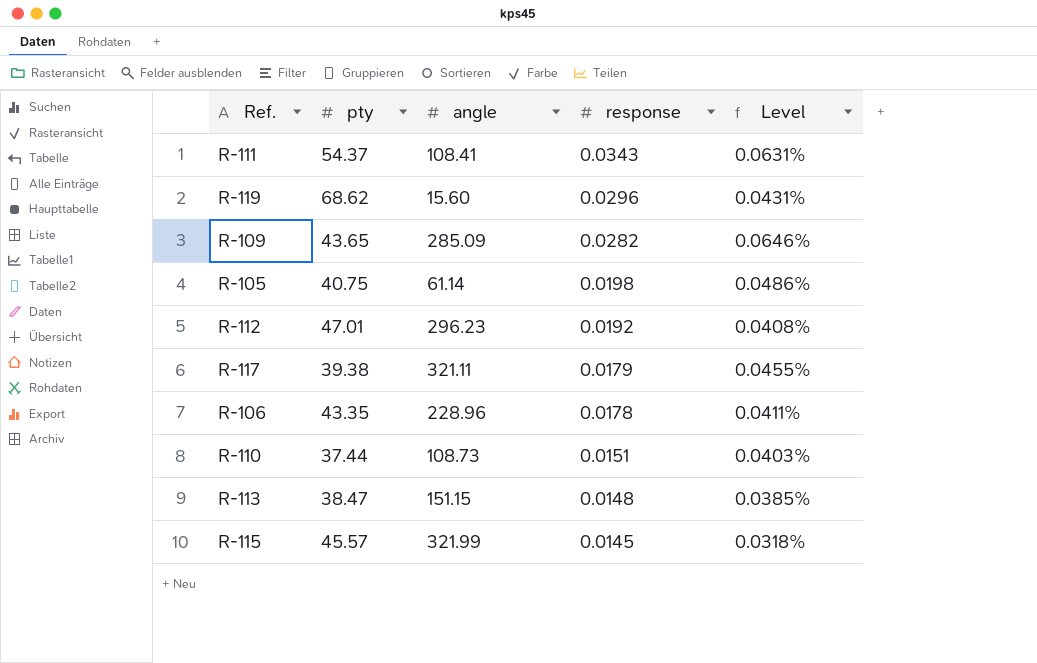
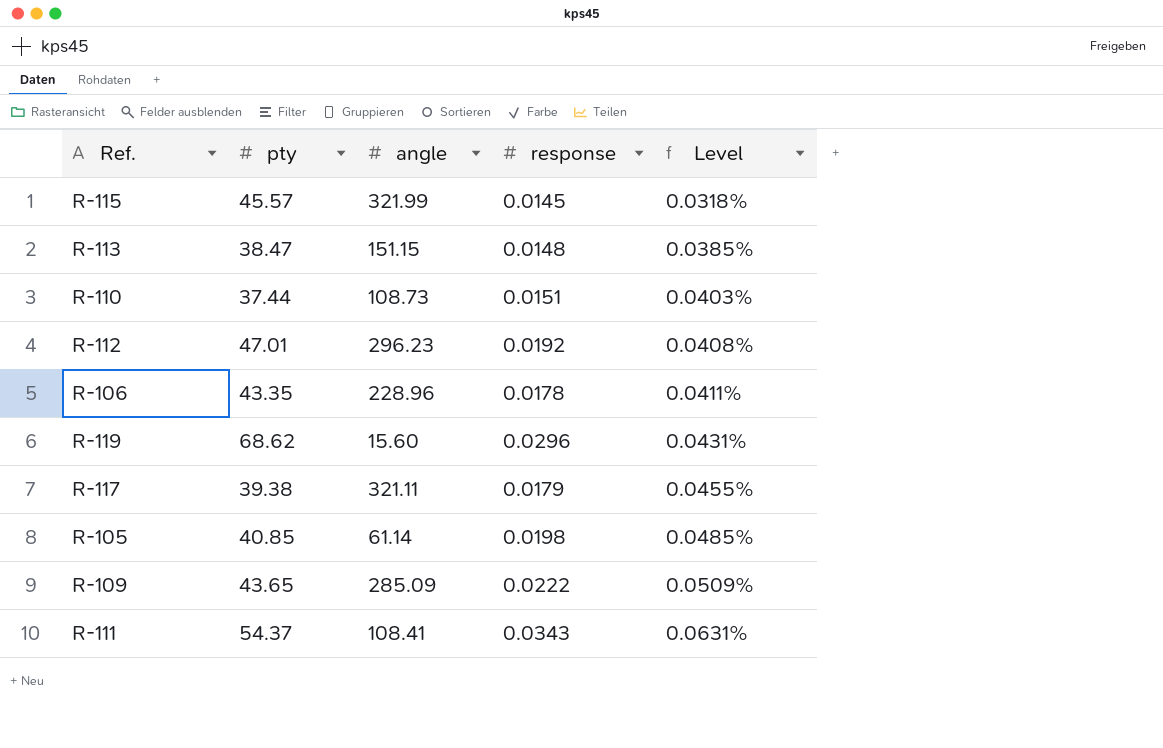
row order: response descending -> Level ascending
R-105 | pty: 40.75 -> 40.85
R-105 | Level: 0.0486% -> 0.0485%
R-109 | response: 0.0282 -> 0.0222
R-109 | Level: 0.0646% -> 0.0509%

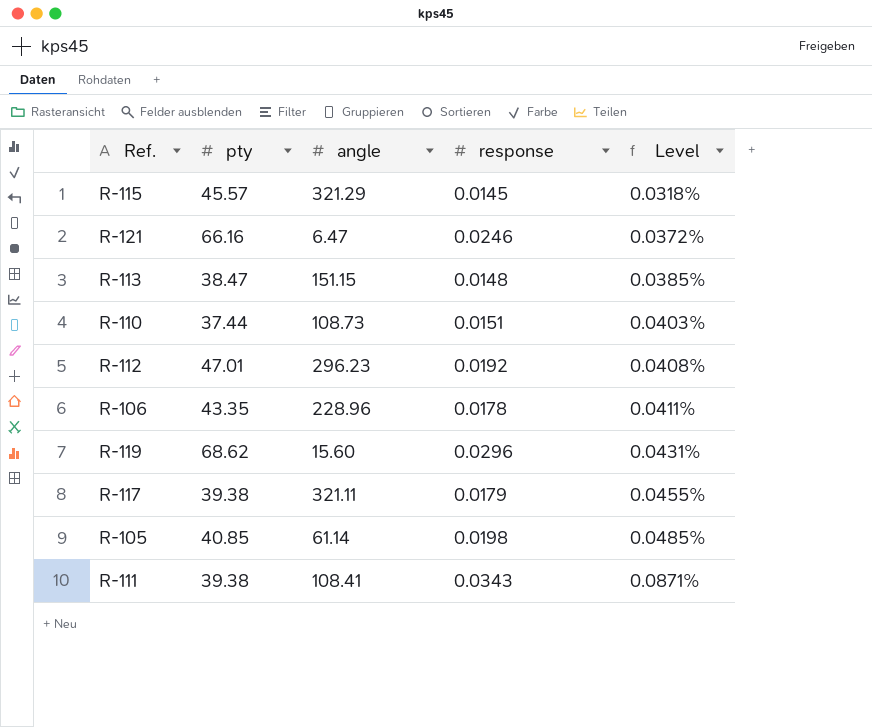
row R-109: 43.65 | 285.09 | 0.0222 | 0.0509% -> none
R-115 | angle: 321.99 -> 321.29
row R-121: none -> 66.16 | 6.47 | 0.0246 | 0.0372%
R-111 | pty: 54.37 -> 39.38
R-111 | Level: 0.0631% -> 0.0871%

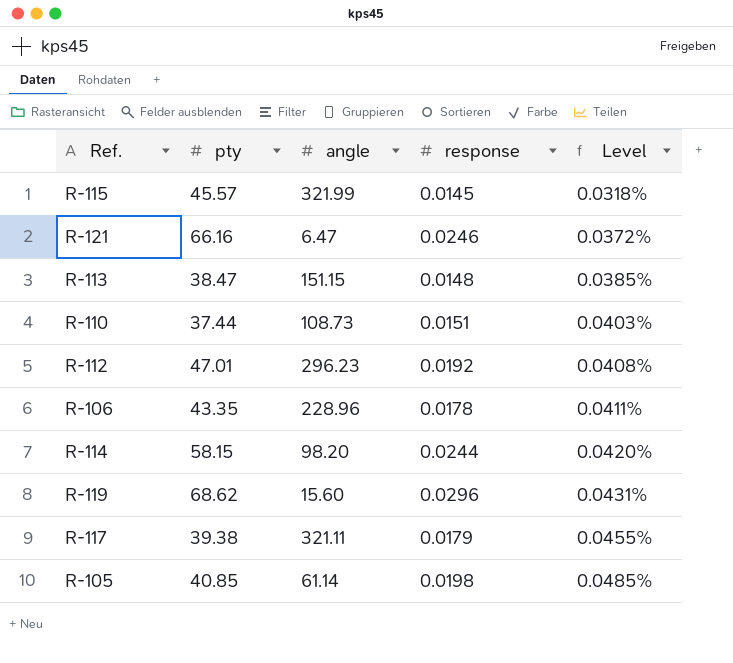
row R-111: 39.38 | 108.41 | 0.0343 | 0.0871% -> none
R-115 | angle: 321.29 -> 321.99
row R-114: none -> 58.15 | 98.20 | 0.0244 | 0.0420%

